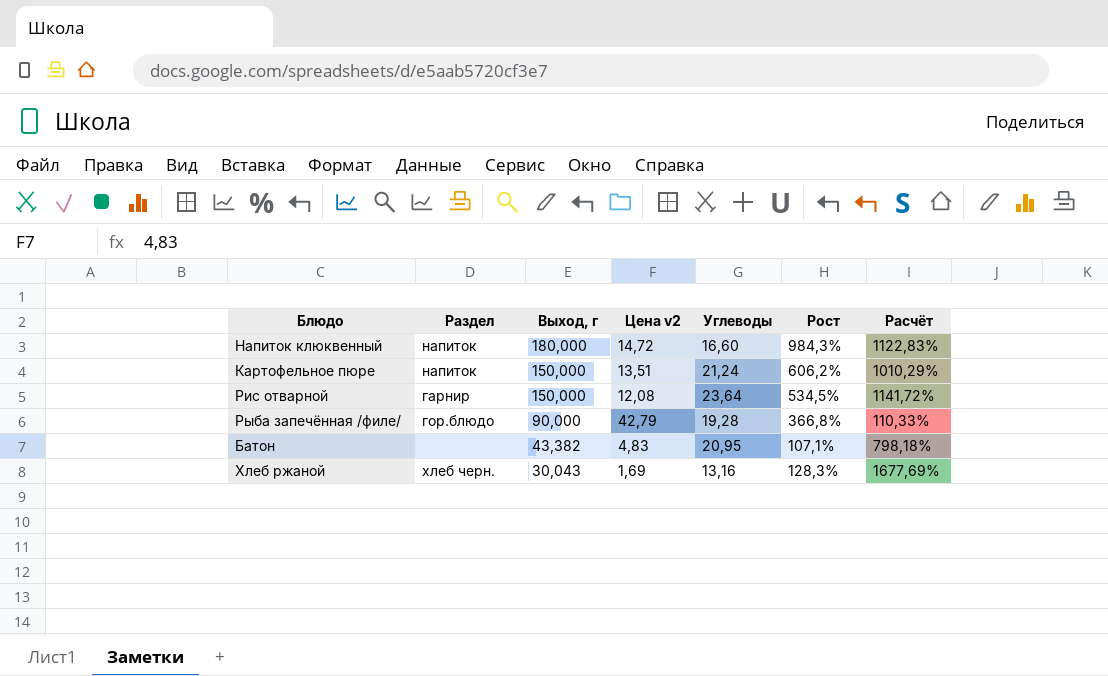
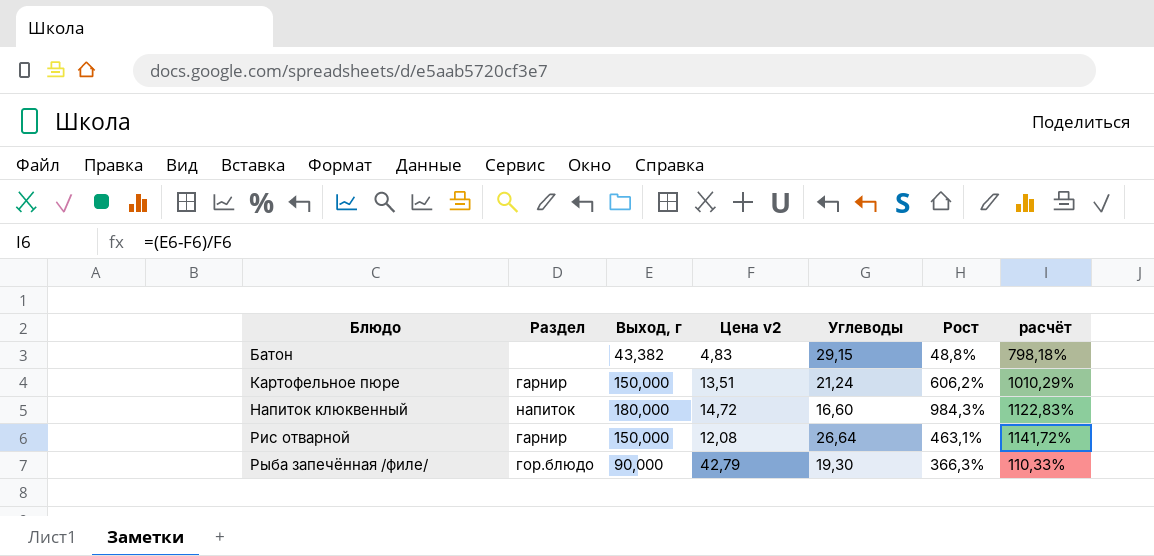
row order: Выход, г descending -> Блюдо ascending
column name: Расчёт -> расчёт
row Хлеб ржаной: хлеб черн. | 30,043 | 1,69 | 13,16 | 128,3% | 1677,69% -> none
Батон | Углеводы: 20,95 -> 29,15
Батон | Рост: 107,1% -> 48,8%
Картофельное пюре | Раздел: напиток -> гарнир
Рис отварной | Углеводы: 23,64 -> 26,64
Рис отварной | Рост: 534,5% -> 463,1%
Рыба запечённая /филе/ | Углеводы: 19,28 -> 19,30
Рыба запечённая /филе/ | Рост: 366,8% -> 366,3%

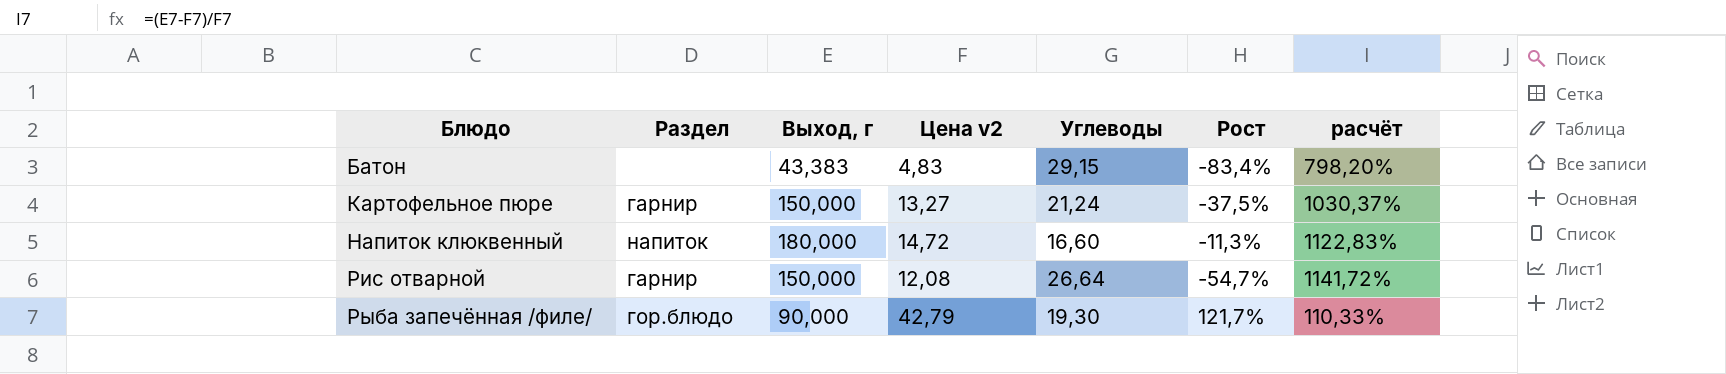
column Рост | formula: ([Выход, г] - [Углеводы]) / [Углеводы] -> ([Цена v2] - [Углеводы]) / [Углеводы]
Батон | Выход, г: 43,382 -> 43,383
Батон | расчёт: 798,18% -> 798,20%
Картофельное пюре | Цена v2: 13,51 -> 13,27
Картофельное пюре | расчёт: 1010,29% -> 1030,37%

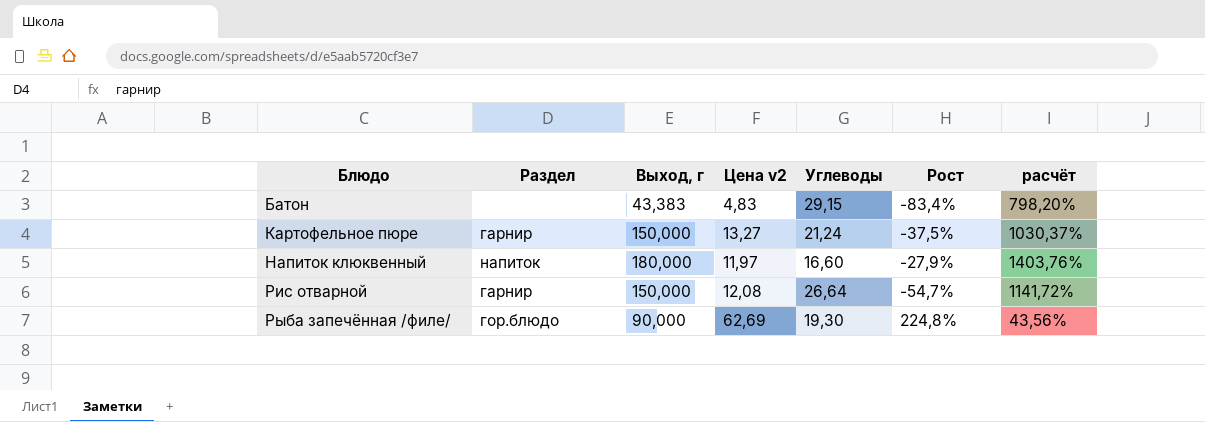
Напиток клюквенный | Цена v2: 14,72 -> 11,97
Напиток клюквенный | Рост: -11,3% -> -27,9%
Напиток клюквенный | расчёт: 1122,83% -> 1403,76%
Рыба запечённая /филе/ | Цена v2: 42,79 -> 62,69
Рыба запечённая /филе/ | Рост: 121,7% -> 224,8%
Рыба запечённая /филе/ | расчёт: 110,33% -> 43,56%

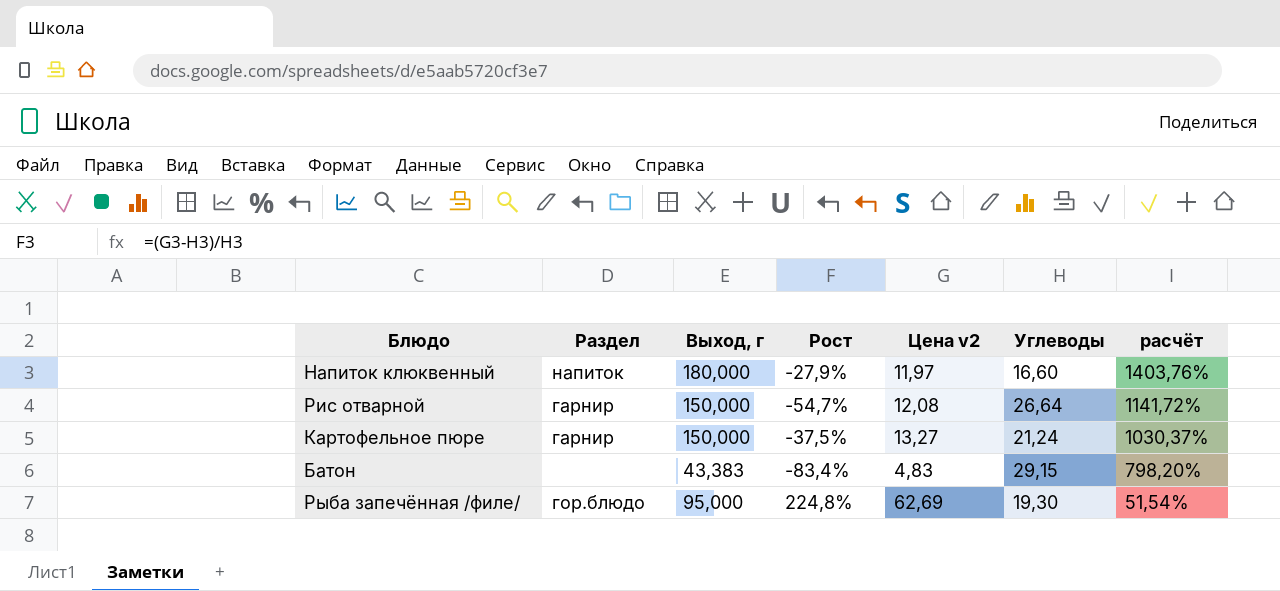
row order: Блюдо ascending -> расчёт descending
column Рост | position: 6 -> 4
Рыба запечённая /филе/ | Выход, г: 90,000 -> 95,000
Рыба запечённая /филе/ | расчёт: 43,56% -> 51,54%

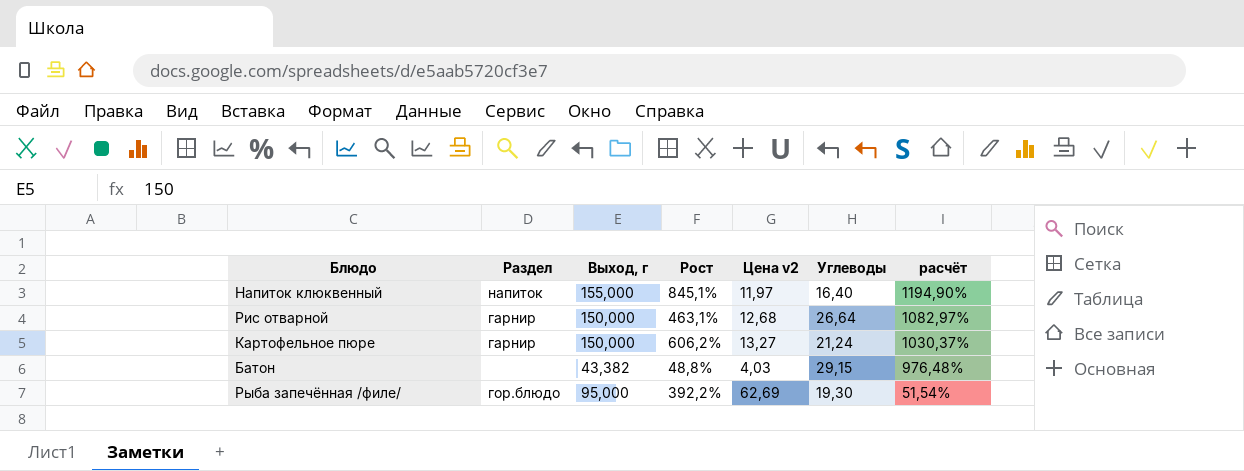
column Рост | formula: ([Цена v2] - [Углеводы]) / [Углеводы] -> ([Выход, г] - [Углеводы]) / [Углеводы]
Напиток клюквенный | Выход, г: 180,000 -> 155,000
Напиток клюквенный | Углеводы: 16,60 -> 16,40
Напиток клюквенный | расчёт: 1403,76% -> 1194,90%
Рис отварной | Цена v2: 12,08 -> 12,68
Рис отварной | расчёт: 1141,72% -> 1082,97%
Батон | Выход, г: 43,383 -> 43,382
Батон | Цена v2: 4,83 -> 4,03
Батон | расчёт: 798,20% -> 976,48%

